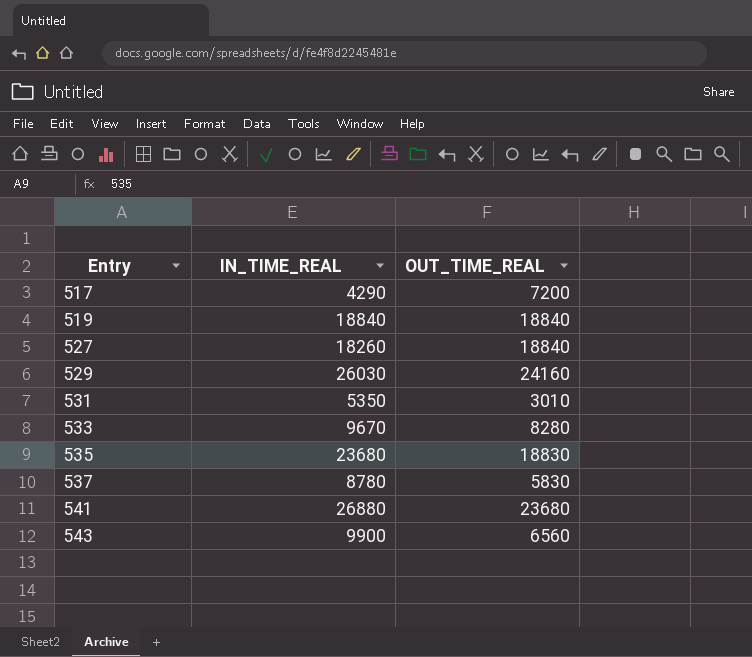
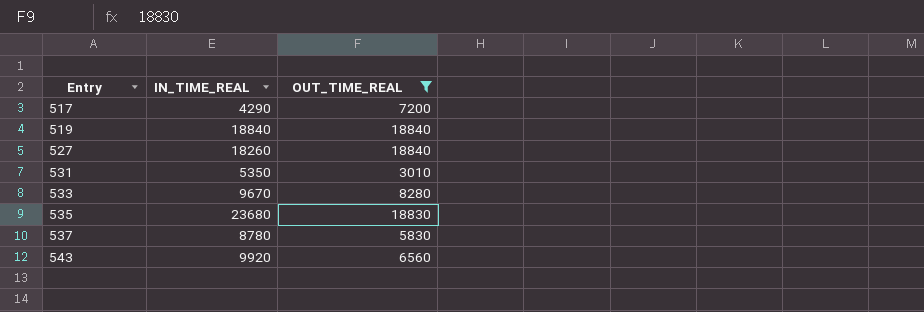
filter: none -> OUT_TIME_REAL <= 18840
543 | IN_TIME_REAL: 9900 -> 9920

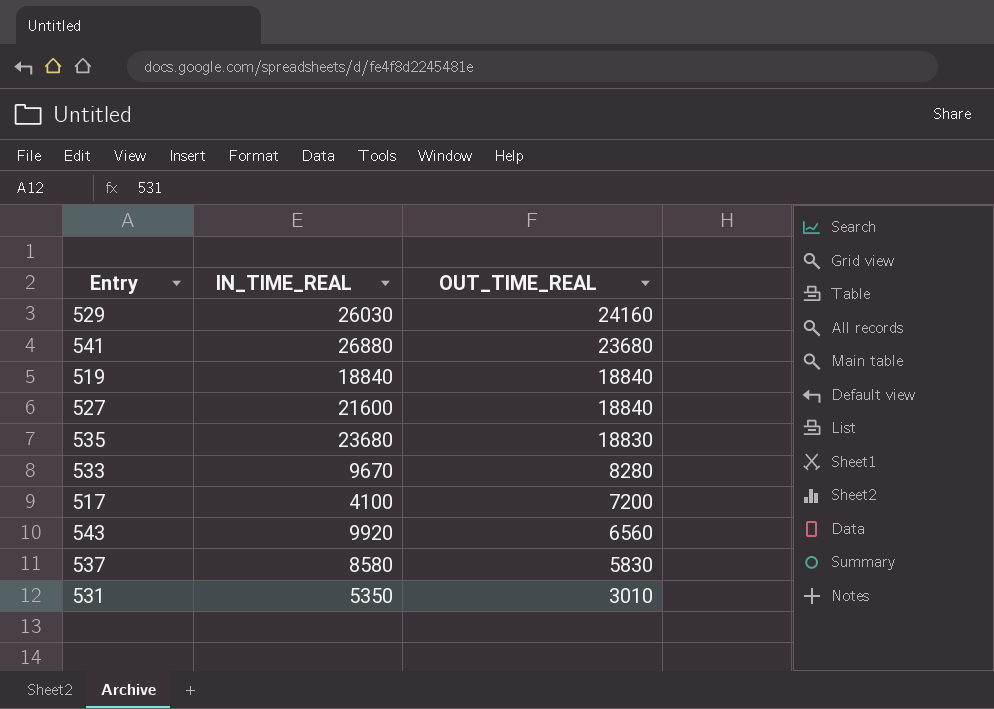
filter: OUT_TIME_REAL <= 18840 -> none
row order: Entry ascending -> OUT_TIME_REAL descending
527 | IN_TIME_REAL: 18260 -> 21600
517 | IN_TIME_REAL: 4290 -> 4100
537 | IN_TIME_REAL: 8780 -> 8580

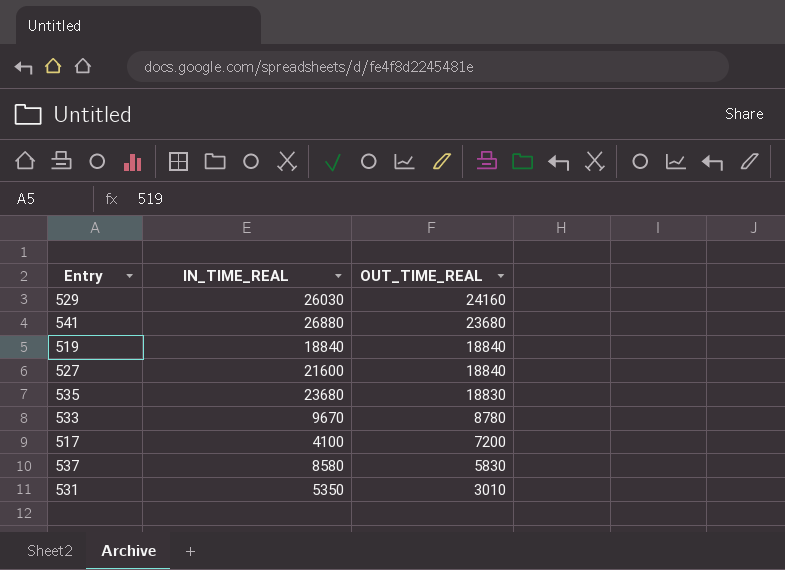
row 543: 9920 | 6560 -> none
533 | OUT_TIME_REAL: 8280 -> 8780

